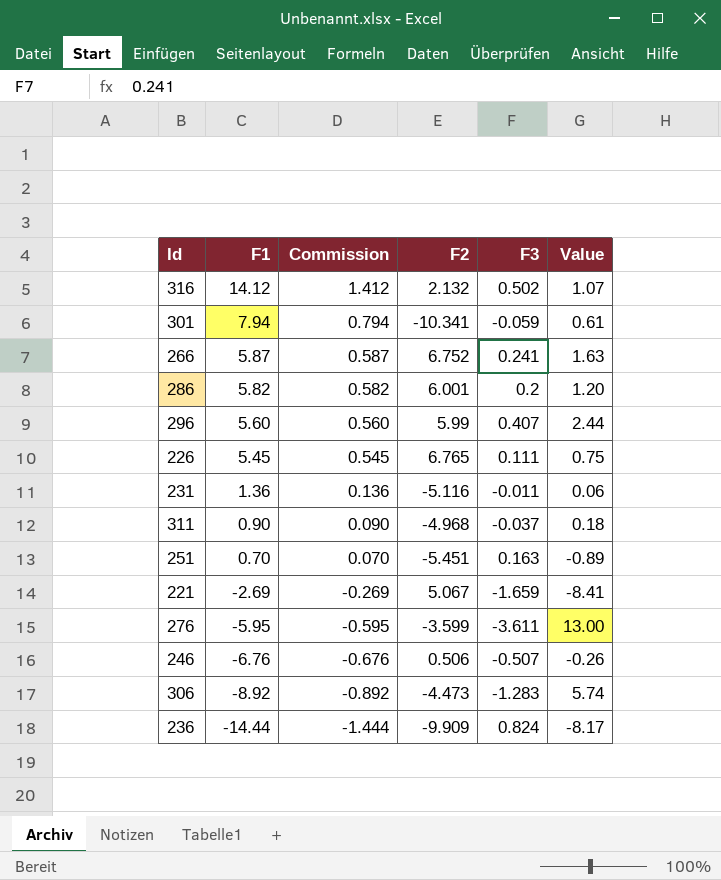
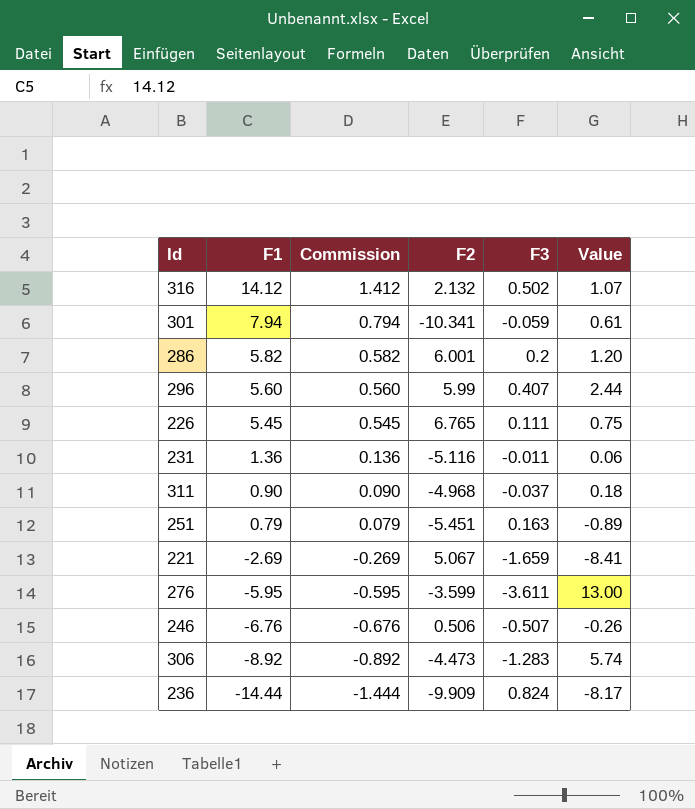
row 266: 5.87 | 0.587 | 6.752 | 0.241 | 1.63 -> none
251 | F1: 0.70 -> 0.79
251 | Commission: 0.070 -> 0.079

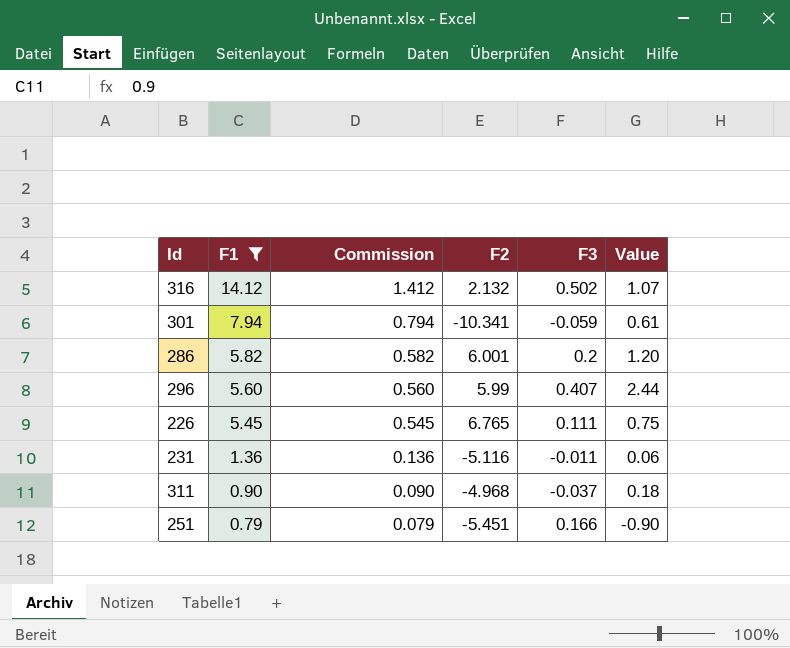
filter: none -> F1 >= 0.79
251 | F3: 0.163 -> 0.166
251 | Value: -0.89 -> -0.90

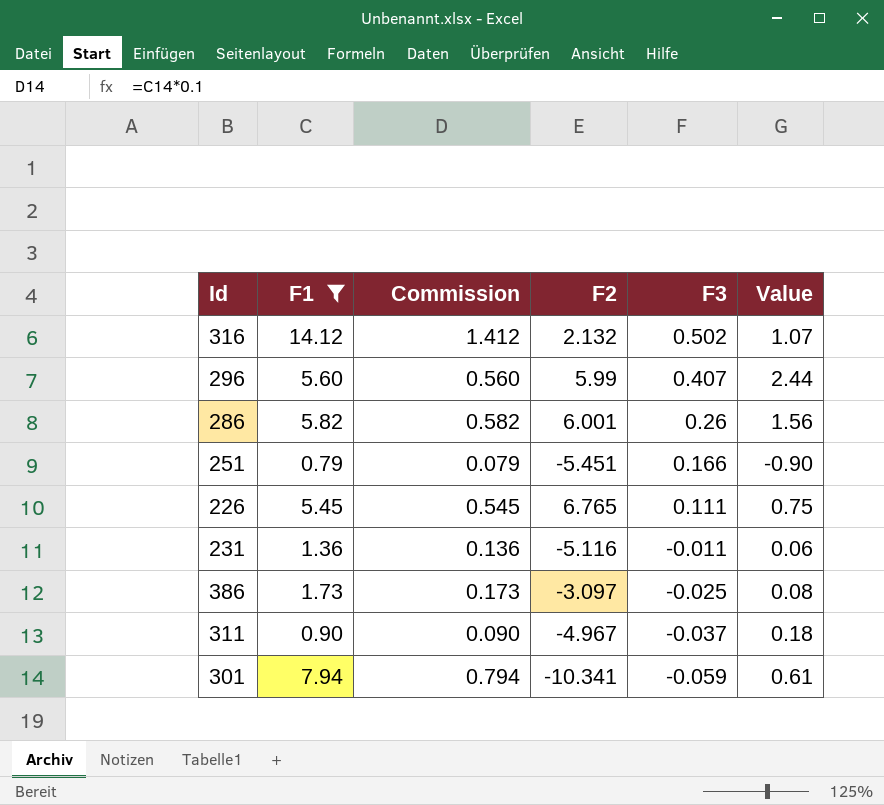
row order: F1 descending -> F3 descending
286 | F3: 0.2 -> 0.26
286 | Value: 1.20 -> 1.56
row 386: none -> 1.73 | 0.173 | -3.097 | -0.025 | 0.08
311 | F2: -4.968 -> -4.967

